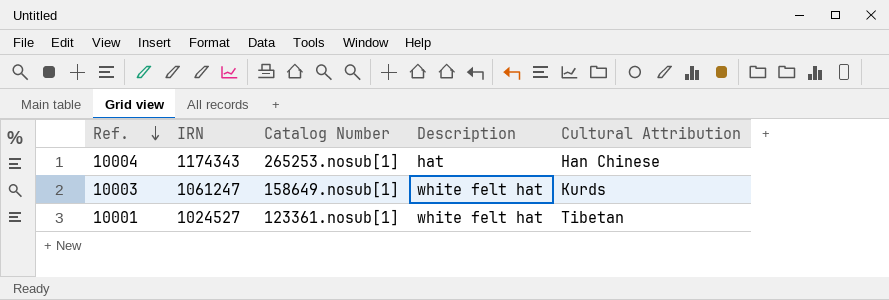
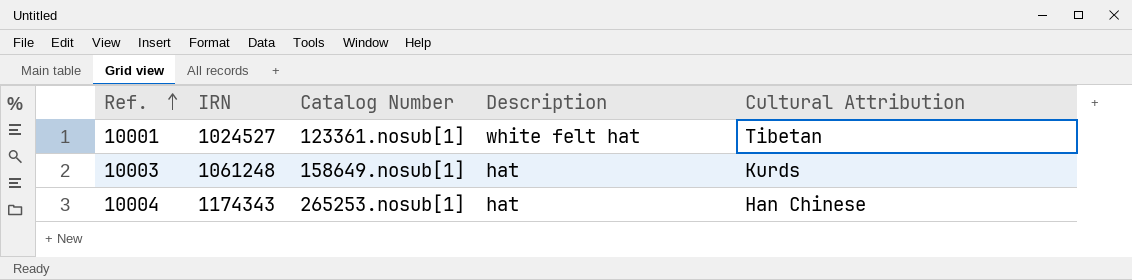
row order: Ref. descending -> Ref. ascending
10003 | IRN: 1061247 -> 1061248
10003 | Description: white felt hat -> hat

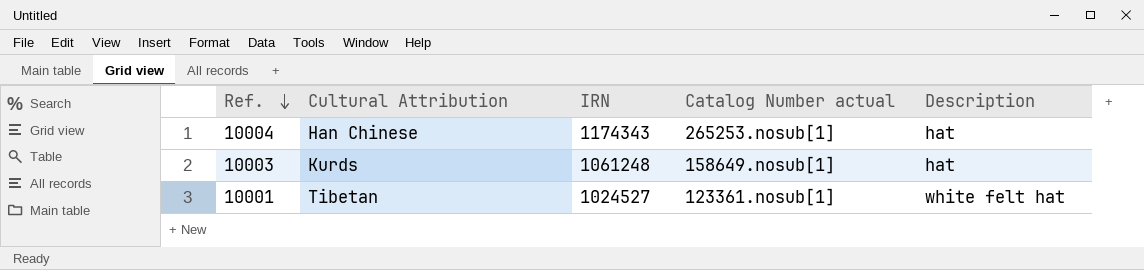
row order: Ref. ascending -> Ref. descending
column Cultural Attribution | position: 5 -> 2
column name: Catalog Number -> Catalog Number actual

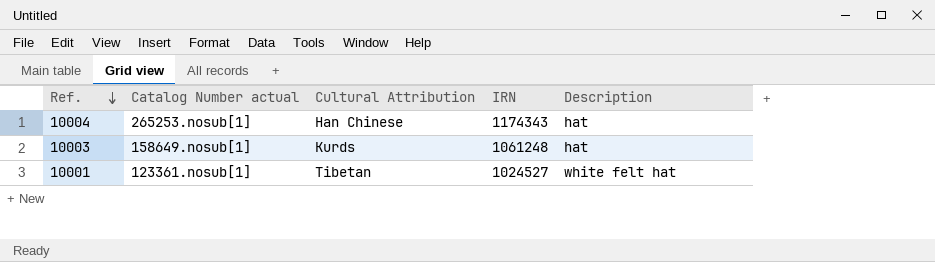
column Catalog Number actual | position: 4 -> 2

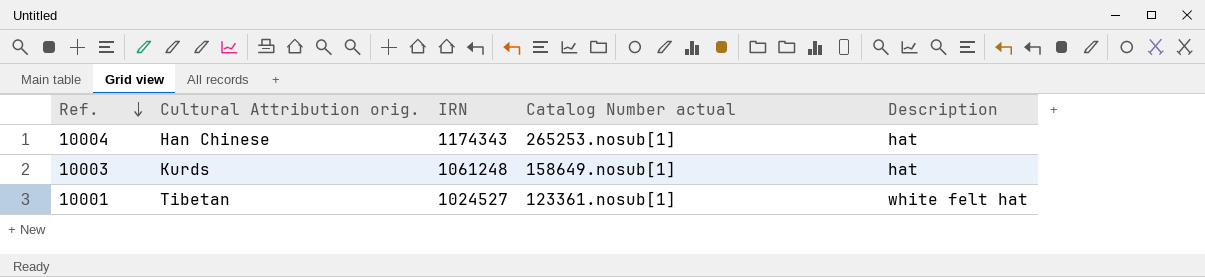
column name: Cultural Attribution -> Cultural Attribution orig.
column Catalog Number actual | position: 2 -> 4

